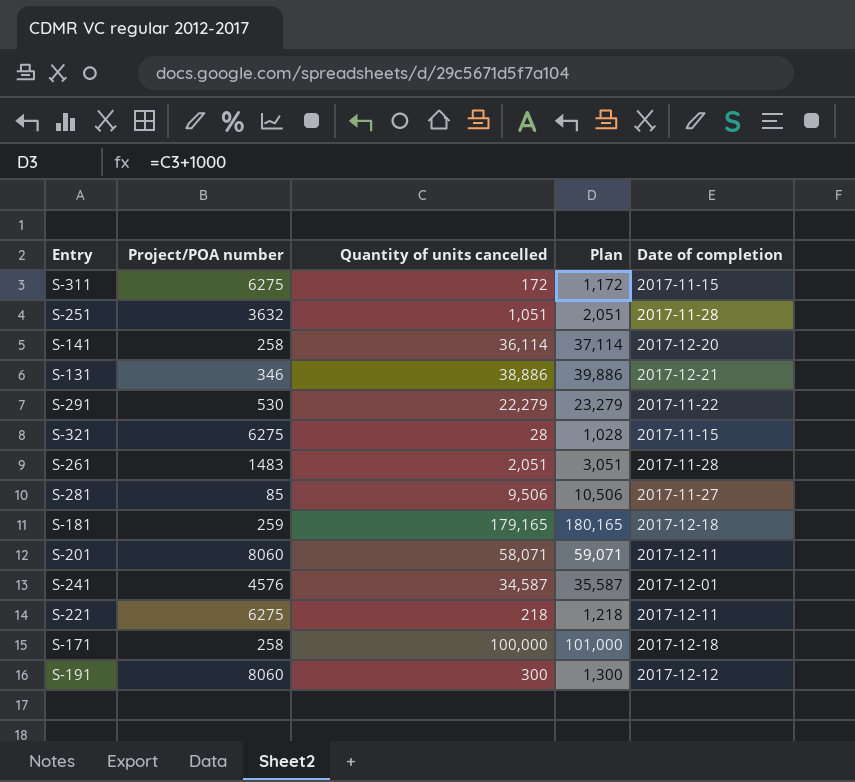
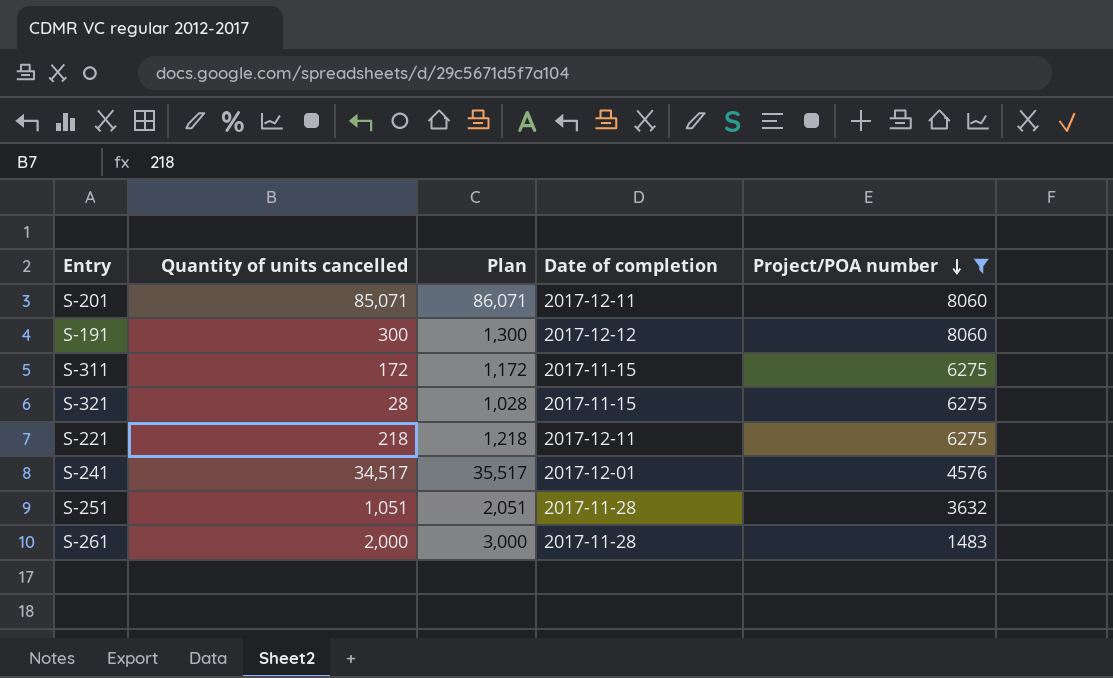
filter: none -> Project/POA number >= 1483
row order: none -> Project/POA number descending
column Project/POA number | position: 2 -> 5
S-201 | Quantity of units cancelled: 58,071 -> 85,071
S-201 | Plan: 59,071 -> 86,071
S-241 | Quantity of units cancelled: 34,587 -> 34,517
S-241 | Plan: 35,587 -> 35,517
S-261 | Quantity of units cancelled: 2,051 -> 2,000
S-261 | Plan: 3,051 -> 3,000

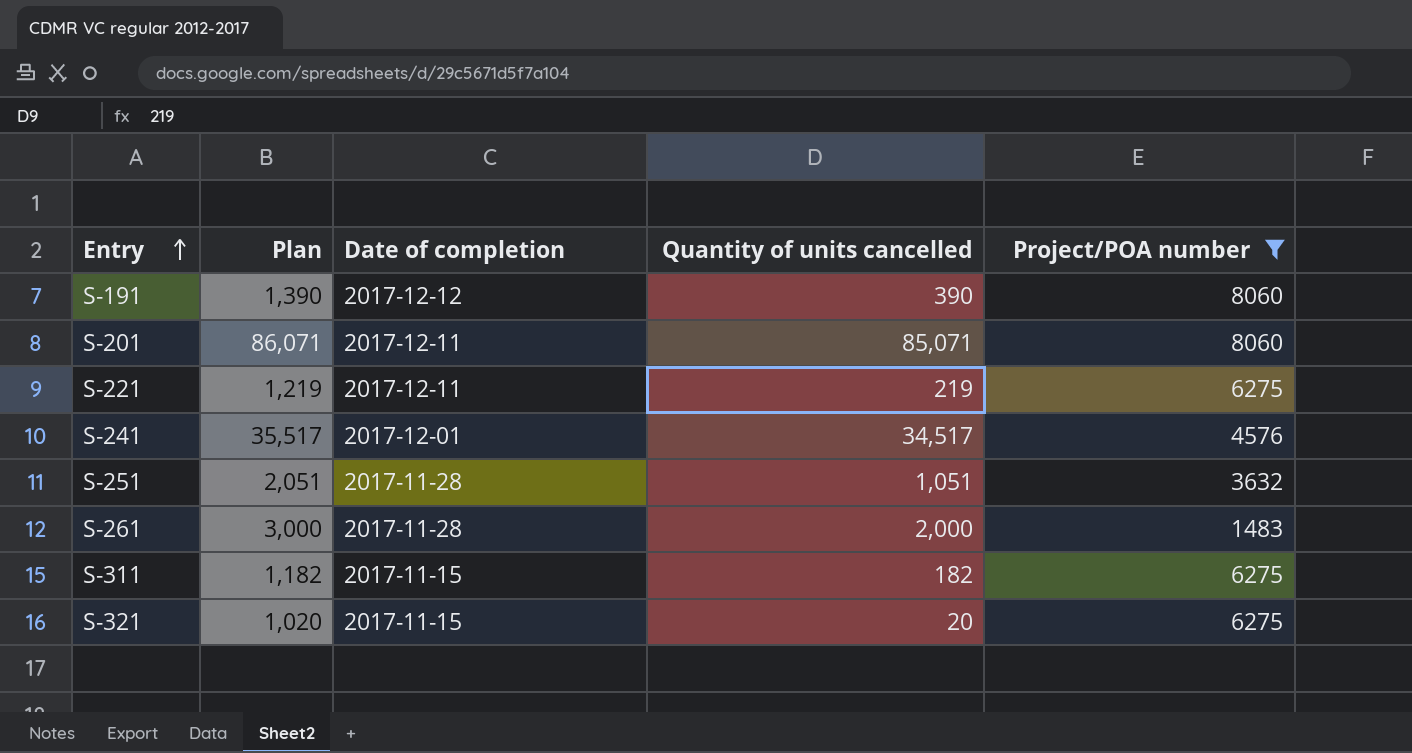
row order: Project/POA number descending -> Entry ascending
column Quantity of units cancelled | position: 2 -> 4
S-191 | Plan: 1,300 -> 1,390
S-191 | Quantity of units cancelled: 300 -> 390
S-221 | Plan: 1,218 -> 1,219
S-221 | Quantity of units cancelled: 218 -> 219
S-311 | Plan: 1,172 -> 1,182
S-311 | Quantity of units cancelled: 172 -> 182
S-321 | Plan: 1,028 -> 1,020
S-321 | Quantity of units cancelled: 28 -> 20

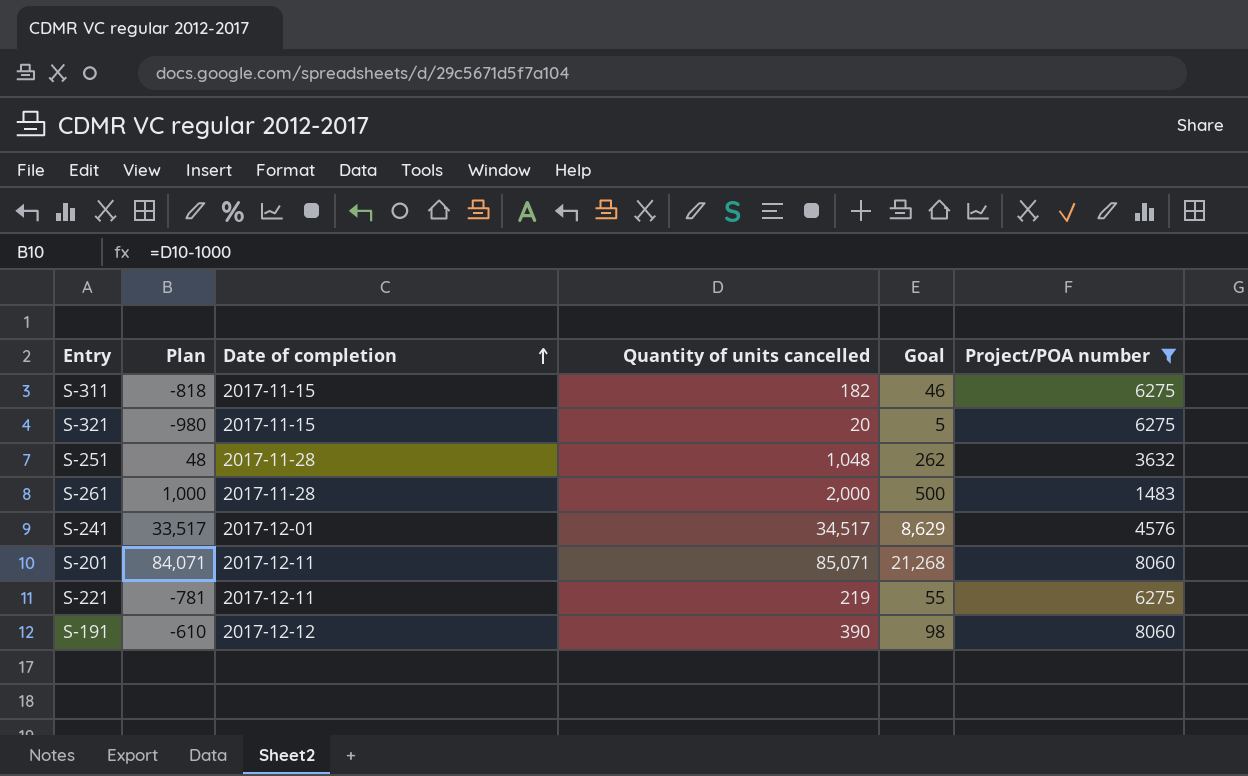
row order: Entry ascending -> Date of completion ascending
column Plan | formula: [Quantity of units cancelled] + 1000 -> [Quantity of units cancelled] - 1000
column Goal | formula: none -> [Quantity of units cancelled] * 0.25
S-251 | Quantity of units cancelled: 1,051 -> 1,048

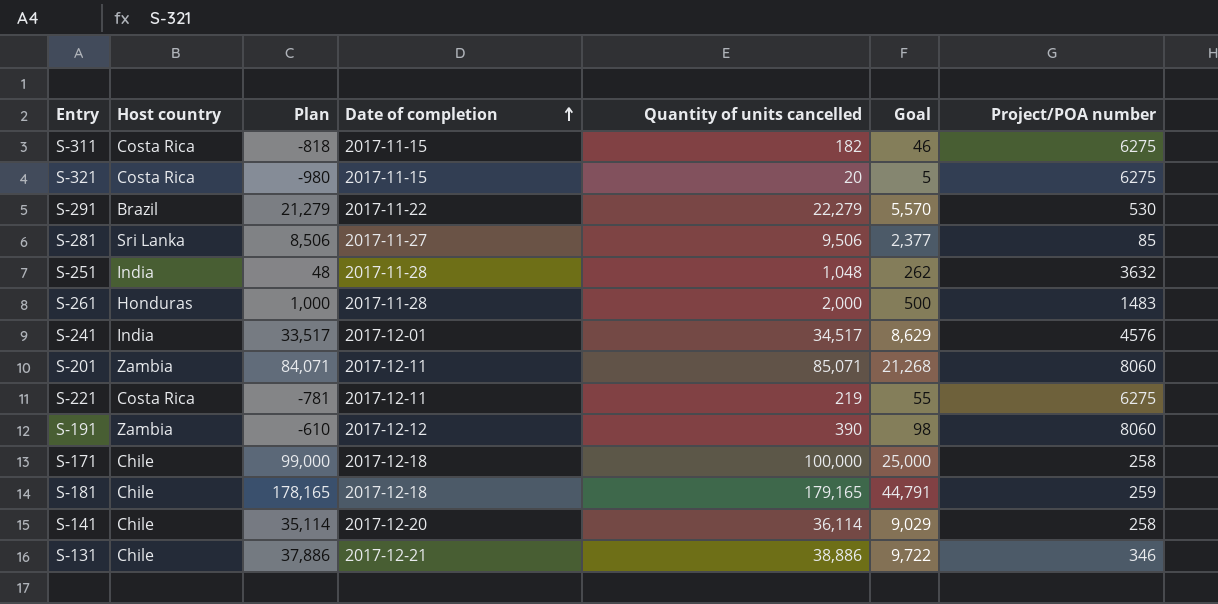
filter: Project/POA number >= 1483 -> none
column Host country | position: none -> 2

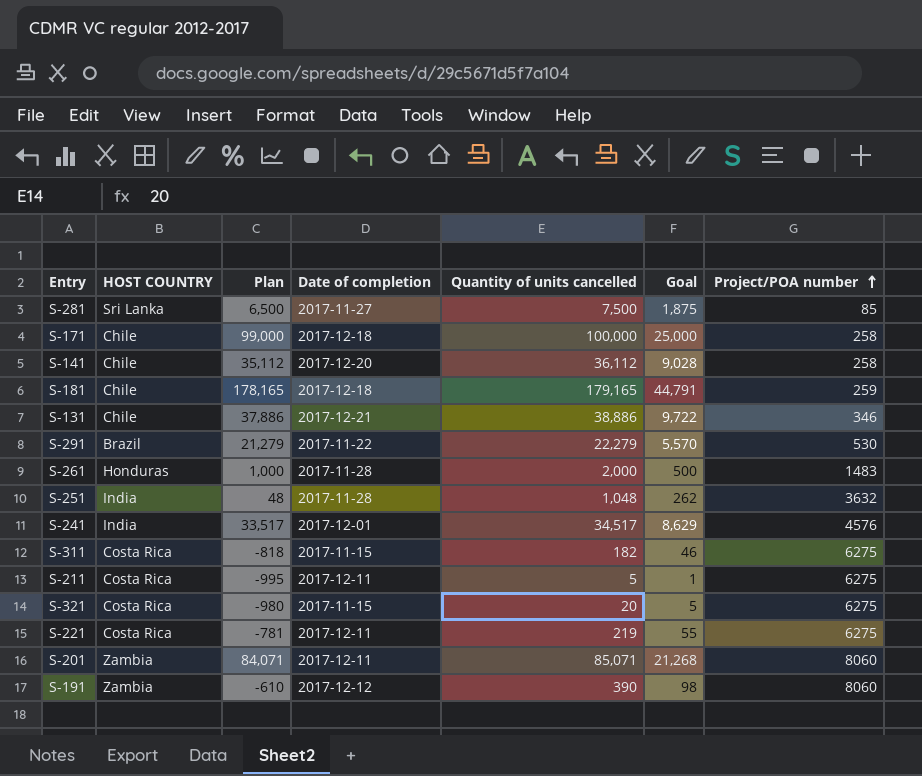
row order: Date of completion ascending -> Project/POA number ascending
column name: Host country -> HOST COUNTRY
S-281 | Plan: 8,506 -> 6,500
S-281 | Quantity of units cancelled: 9,506 -> 7,500
S-281 | Goal: 2,377 -> 1,875
S-141 | Plan: 35,114 -> 35,112
S-141 | Quantity of units cancelled: 36,114 -> 36,112
S-141 | Goal: 9,029 -> 9,028
row S-211: none -> Costa Rica | -995 | 2017-12-11 | 5 | 1 | 6275

